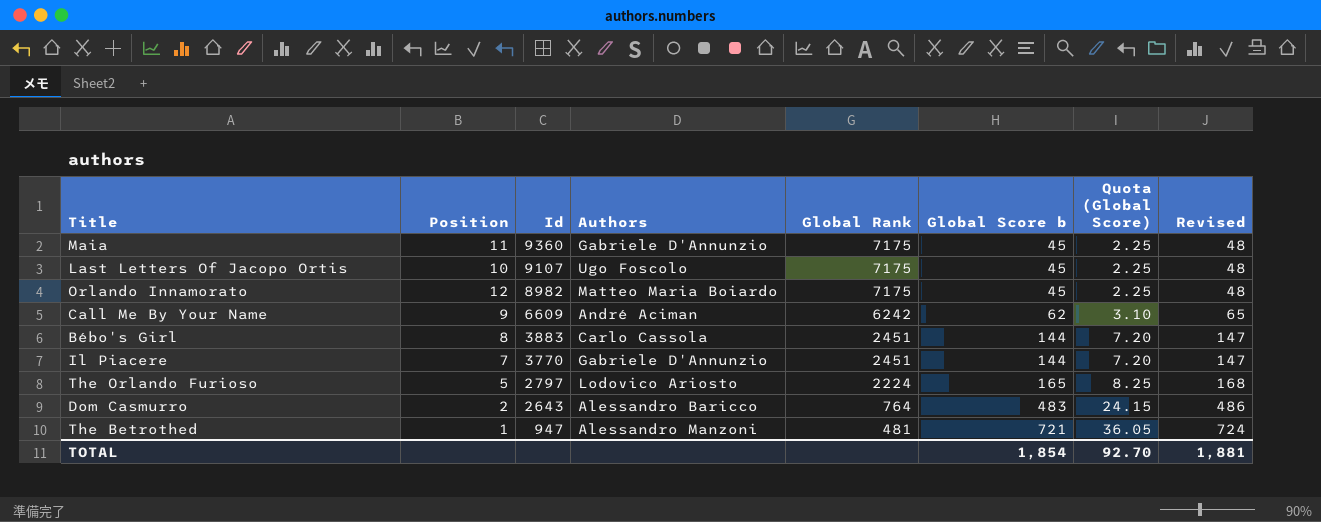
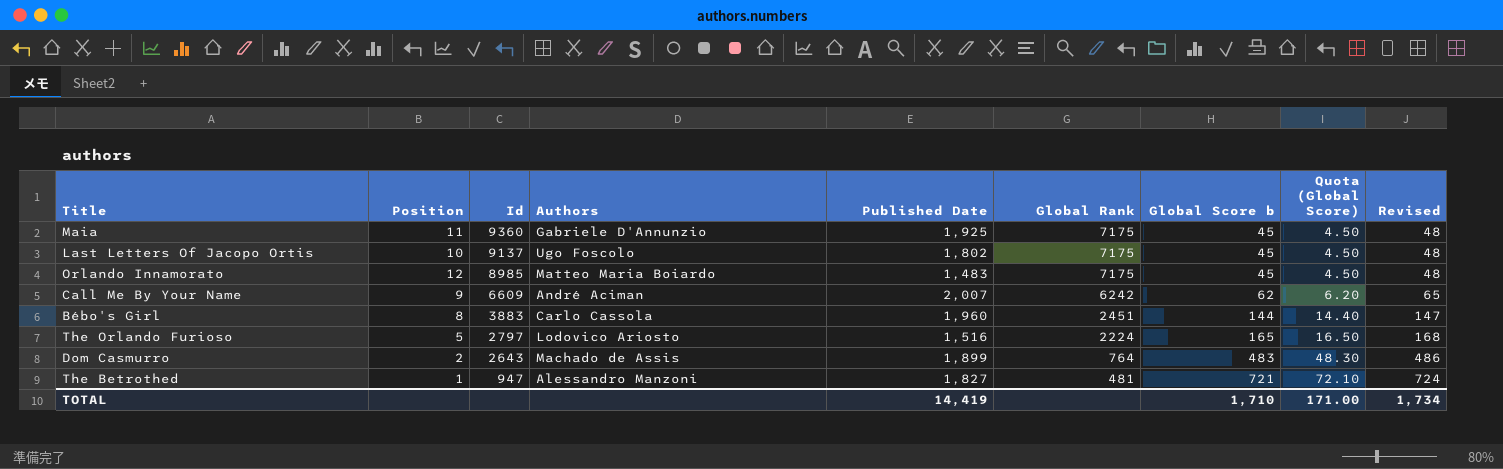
column Published Date | position: none -> 5
column Quota (Global Score) | formula: [Global Score b] * 0.05 -> [Global Score b] * 0.1
row Il Piacere: 7 | 3770 | Gabriele D'Annunzio | 2451 | 144 | 7.20 | 147 -> none
Last Letters Of Jacopo Ortis | Id: 9107 -> 9137
Orlando Innamorato | Id: 8982 -> 8985
Dom Casmurro | Authors: Alessandro Baricco -> Machado de Assis
TOTAL | Global Score b: 1,854 -> 1,710
TOTAL | Quota (Global Score): 92.70 -> 171.00
TOTAL | Revised: 1,881 -> 1,734

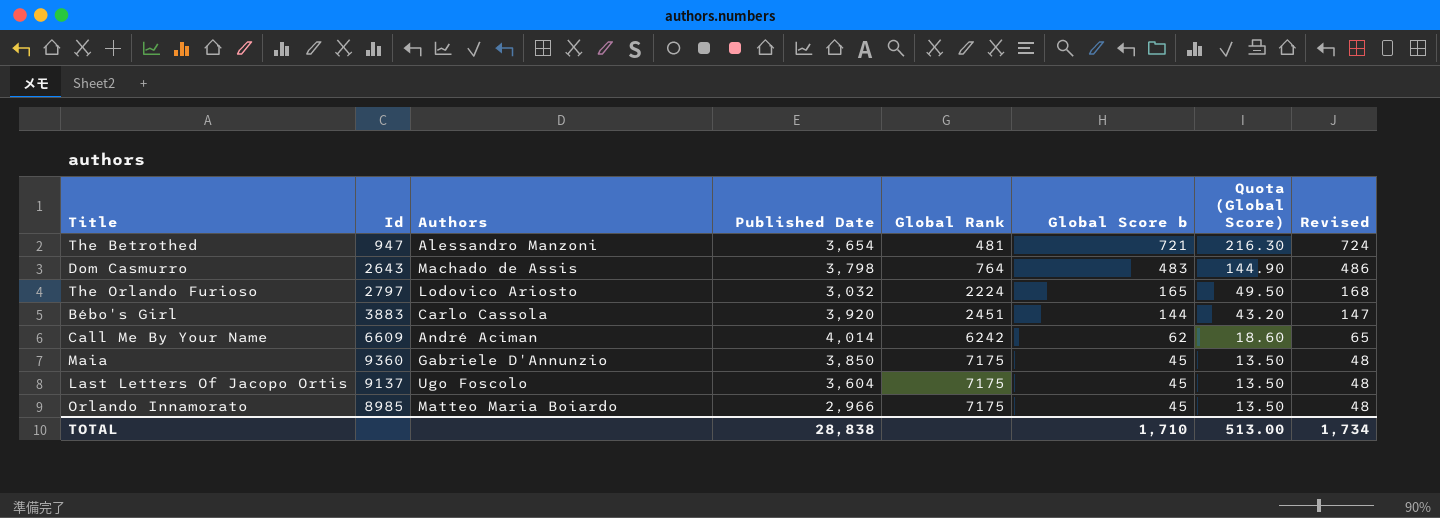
row order: Id descending -> Global Rank ascending
column Position | position: 2 -> none
column Quota (Global Score) | formula: [Global Score b] * 0.1 -> [Global Score b] * 0.3
The Betrothed | Published Date: 1,827 -> 3,654
Dom Casmurro | Published Date: 1,899 -> 3,798
The Orlando Furioso | Published Date: 1,516 -> 3,032
Bébo's Girl | Published Date: 1,960 -> 3,920
Call Me By Your Name | Published Date: 2,007 -> 4,014
Maia | Published Date: 1,925 -> 3,850
Last Letters Of Jacopo Ortis | Published Date: 1,802 -> 3,604
Orlando Innamorato | Published Date: 1,483 -> 2,966
TOTAL | Published Date: 14,419 -> 28,838
TOTAL | Quota (Global Score): 171.00 -> 513.00

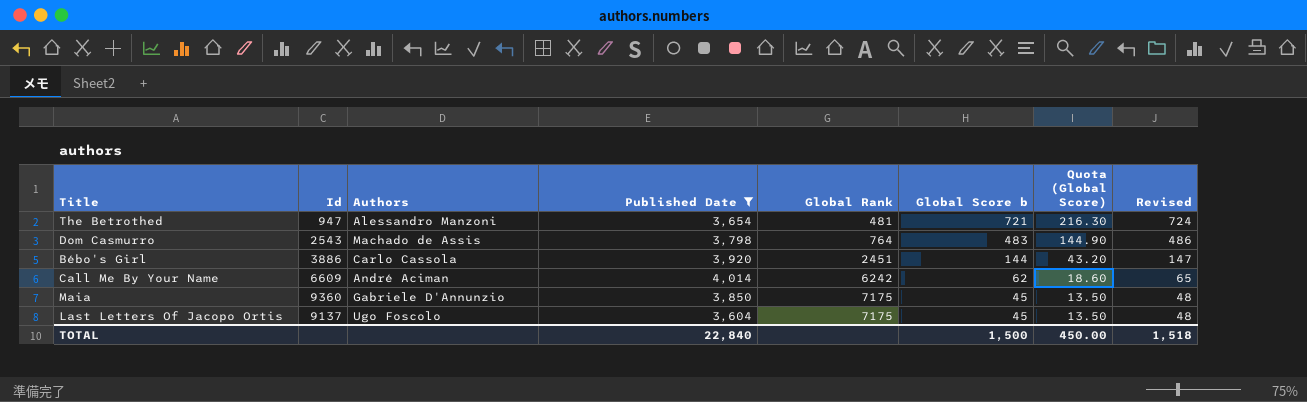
filter: none -> Published Date >= 3,604
Dom Casmurro | Id: 2643 -> 2543
Bébo's Girl | Id: 3883 -> 3886
TOTAL | Published Date: 28,838 -> 22,840
TOTAL | Global Score b: 1,710 -> 1,500
TOTAL | Quota (Global Score): 513.00 -> 450.00
TOTAL | Revised: 1,734 -> 1,518

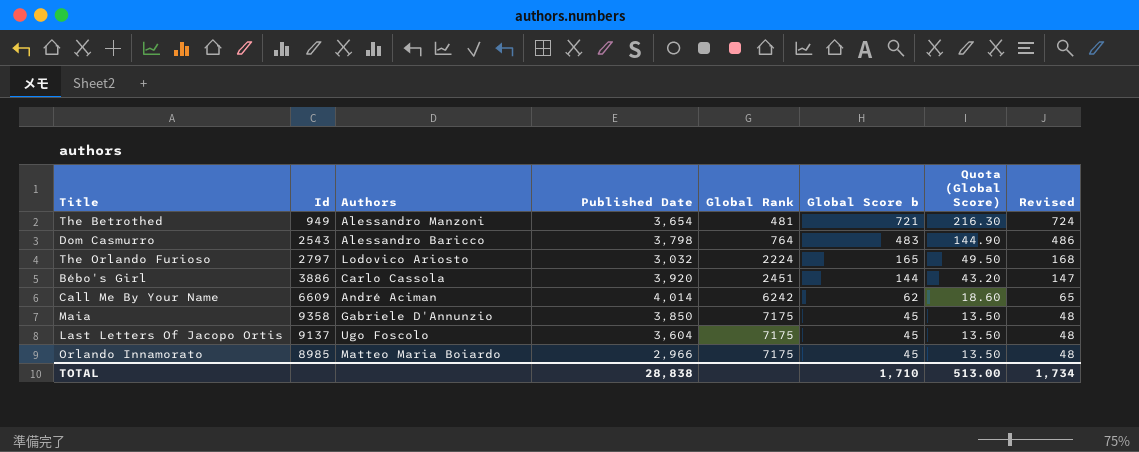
filter: Published Date >= 3,604 -> none
The Betrothed | Id: 947 -> 949
Dom Casmurro | Authors: Machado de Assis -> Alessandro Baricco
Maia | Id: 9360 -> 9358
TOTAL | Published Date: 22,840 -> 28,838
TOTAL | Global Score b: 1,500 -> 1,710
TOTAL | Quota (Global Score): 450.00 -> 513.00
TOTAL | Revised: 1,518 -> 1,734

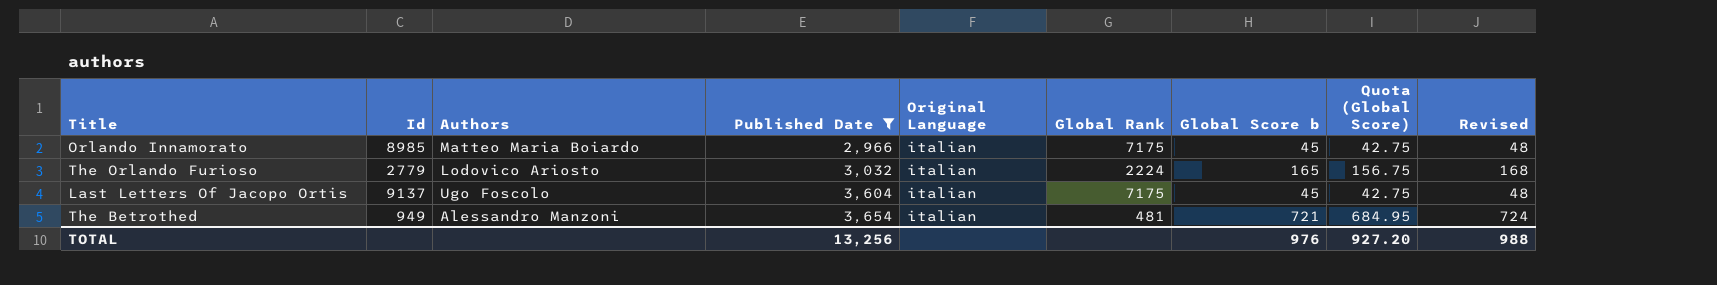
filter: none -> Published Date <= 3,654
row order: Global Rank ascending -> Published Date ascending
column Original Language | position: none -> 5
column Quota (Global Score) | formula: [Global Score b] * 0.3 -> [Global Score b] * 0.95
The Orlando Furioso | Id: 2797 -> 2779
TOTAL | Published Date: 28,838 -> 13,256
TOTAL | Global Score b: 1,710 -> 976
TOTAL | Quota (Global Score): 513.00 -> 927.20
TOTAL | Revised: 1,734 -> 988

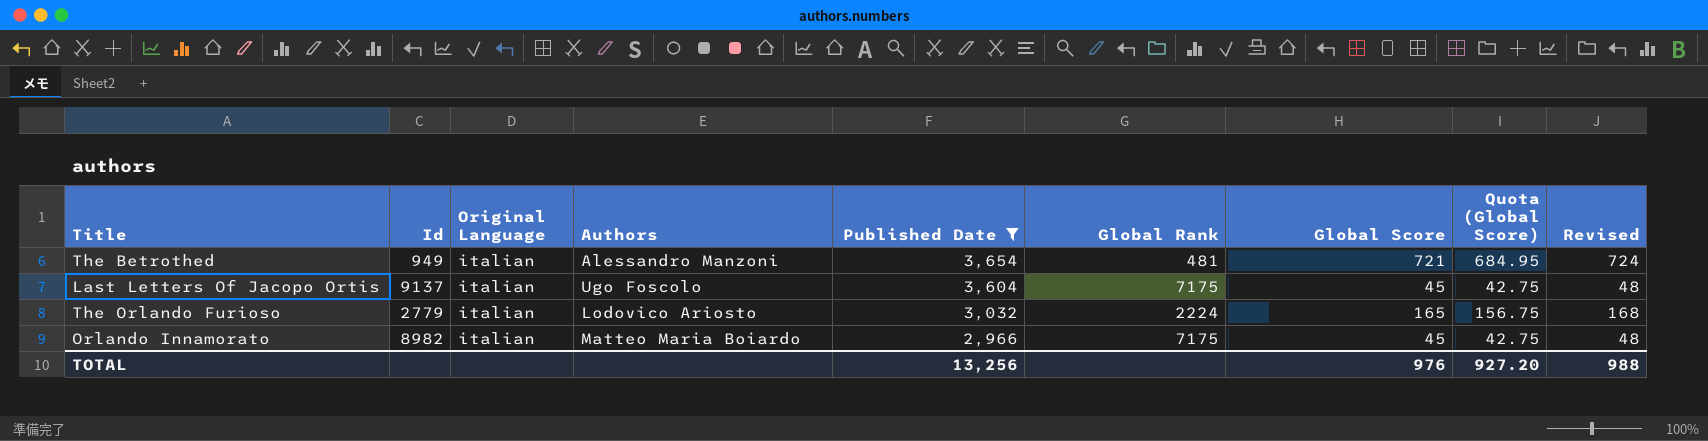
row order: Published Date ascending -> Published Date descending
column Original Language | position: 5 -> 3
column name: Global Score b -> Global Score
Orlando Innamorato | Id: 8985 -> 8982

